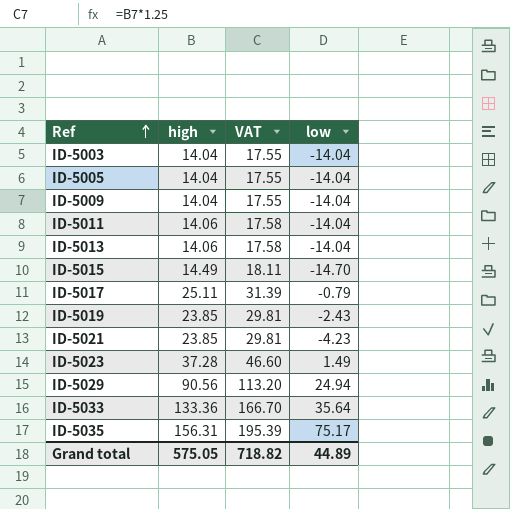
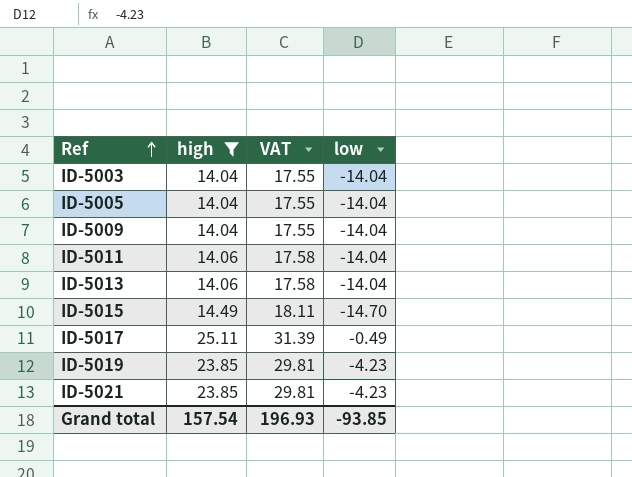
filter: none -> high <= 25.11
ID-5017 | low: -0.79 -> -0.49
ID-5019 | low: -2.43 -> -4.23
Grand total | high: 575.05 -> 157.54
Grand total | VAT: 718.82 -> 196.93
Grand total | low: 44.89 -> -93.85

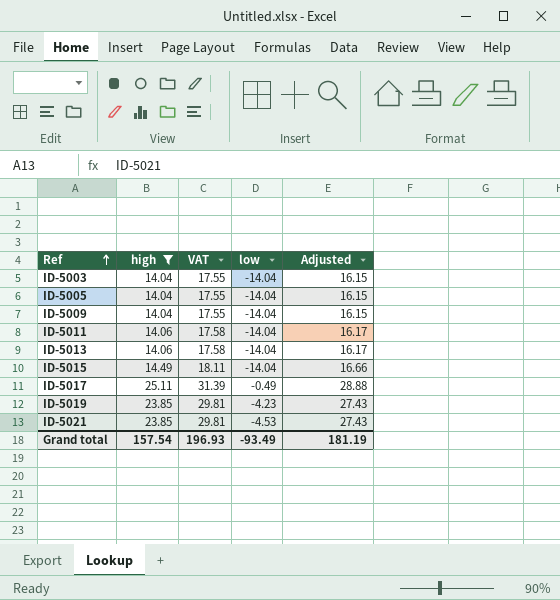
column Adjusted | formula: none -> [high] * 1.15
ID-5015 | low: -14.70 -> -14.04
ID-5021 | low: -4.23 -> -4.53
Grand total | low: -93.85 -> -93.49

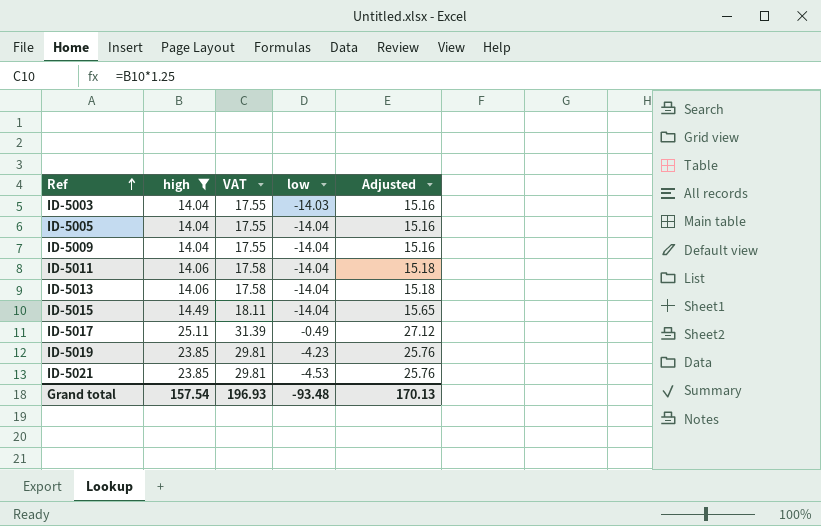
column Adjusted | formula: [high] * 1.15 -> [high] * 1.08
ID-5003 | low: -14.04 -> -14.03
Grand total | low: -93.49 -> -93.48
Grand total | Adjusted: 181.19 -> 170.13

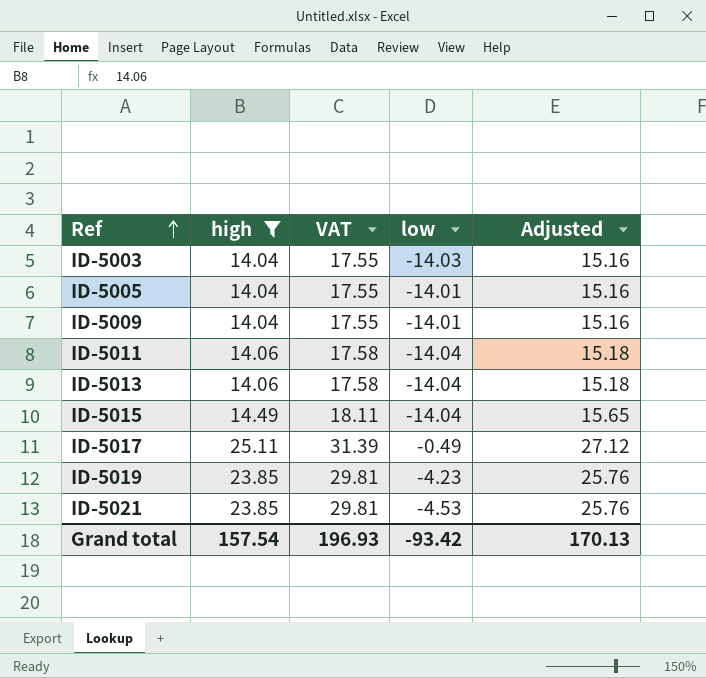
ID-5005 | low: -14.04 -> -14.01
ID-5009 | low: -14.04 -> -14.01
Grand total | low: -93.48 -> -93.42

